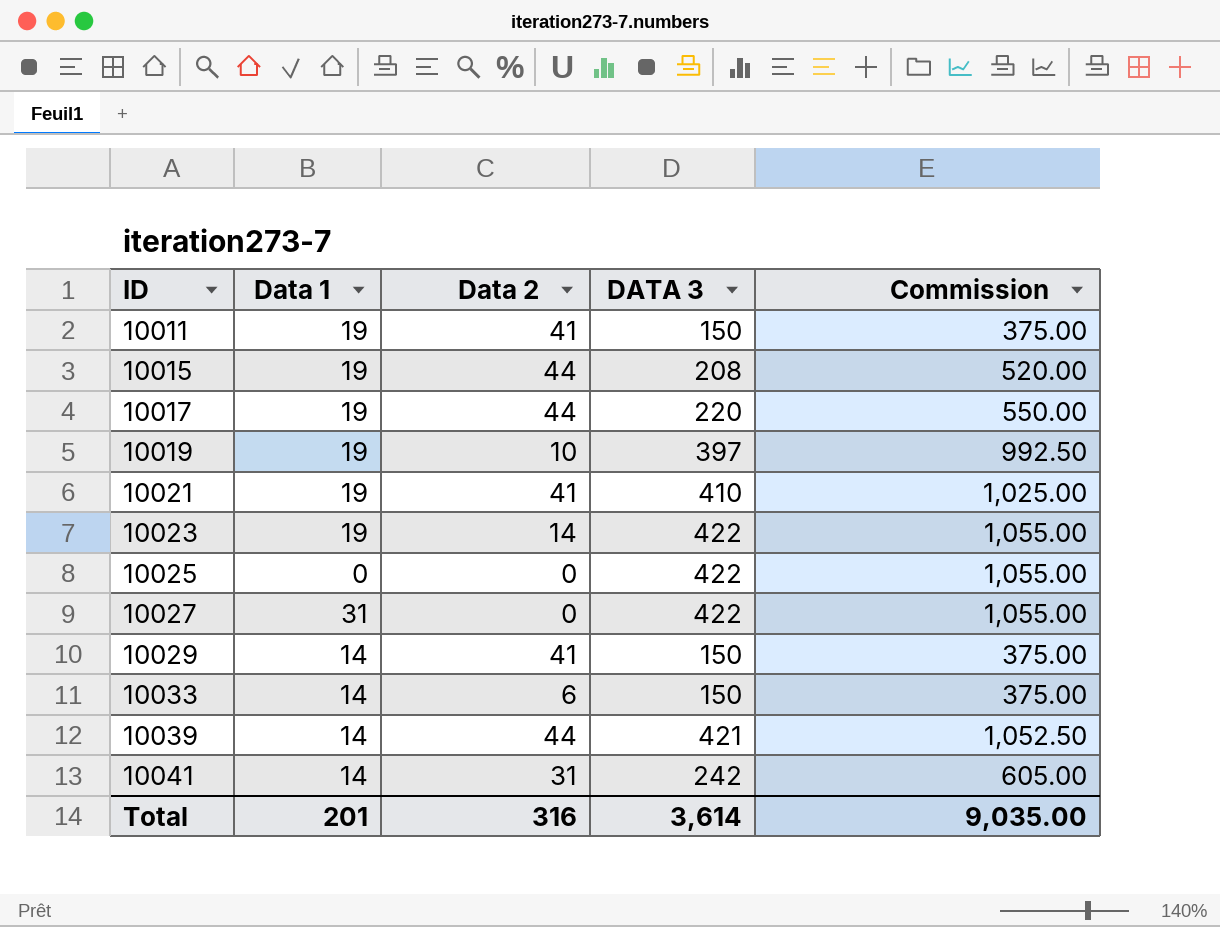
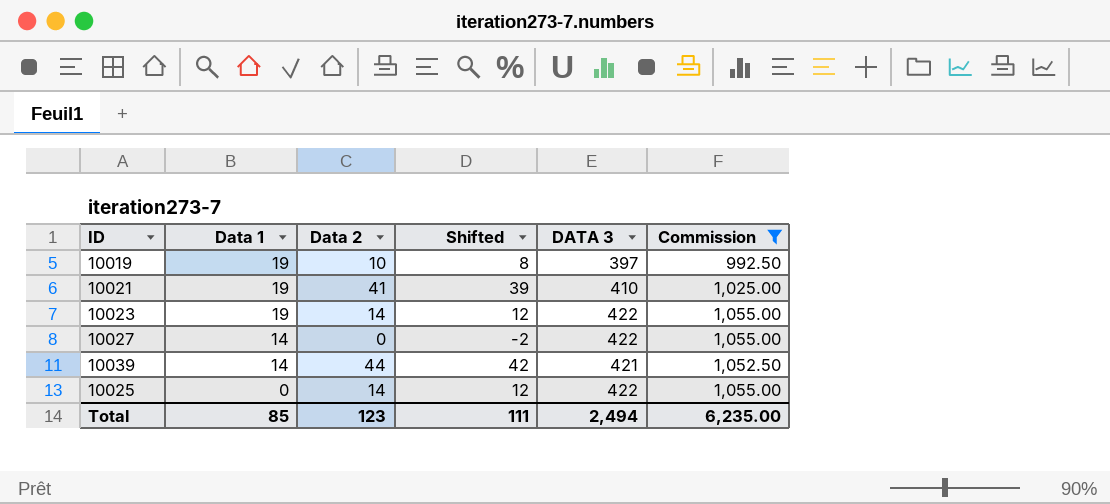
filter: none -> Commission >= 992.50
row order: ID ascending -> Data 1 descending
column Shifted | formula: none -> [Data 2] - 2
10027 | Data 1: 31 -> 14
10025 | Data 2: 0 -> 14
Total | Data 1: 201 -> 85
Total | Data 2: 316 -> 123
Total | DATA 3: 3,614 -> 2,494
Total | Commission: 9,035.00 -> 6,235.00

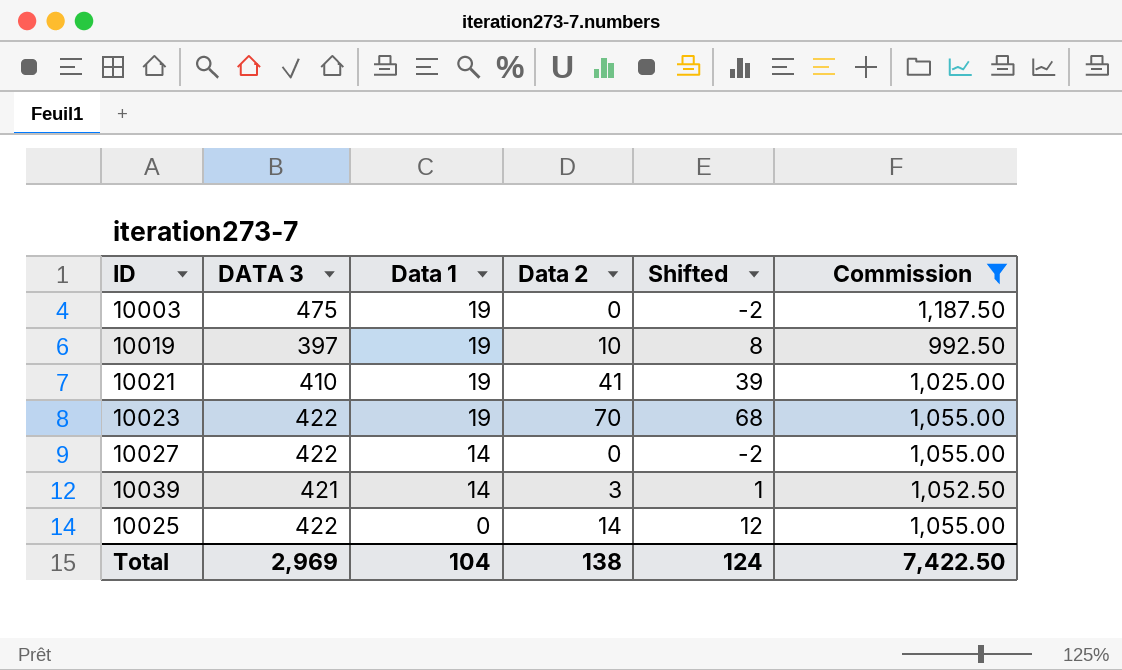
column DATA 3 | position: 5 -> 2
row 10003: none -> 475 | 19 | 0 | -2 | 1,187.50
10023 | Data 2: 14 -> 70
10023 | Shifted: 12 -> 68
10039 | Data 2: 44 -> 3
10039 | Shifted: 42 -> 1
Total | DATA 3: 2,494 -> 2,969
Total | Data 1: 85 -> 104
Total | Data 2: 123 -> 138
Total | Shifted: 111 -> 124
Total | Commission: 6,235.00 -> 7,422.50

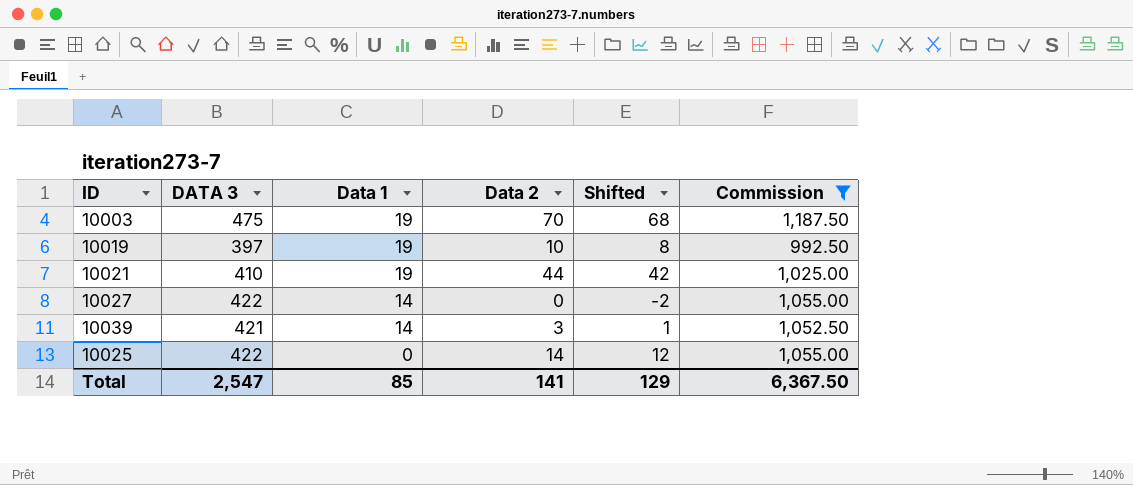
row 10023: 422 | 19 | 70 | 68 | 1,055.00 -> none
10003 | Data 2: 0 -> 70
10003 | Shifted: -2 -> 68
10021 | Data 2: 41 -> 44
10021 | Shifted: 39 -> 42
Total | DATA 3: 2,969 -> 2,547
Total | Data 1: 104 -> 85
Total | Data 2: 138 -> 141
Total | Shifted: 124 -> 129
Total | Commission: 7,422.50 -> 6,367.50

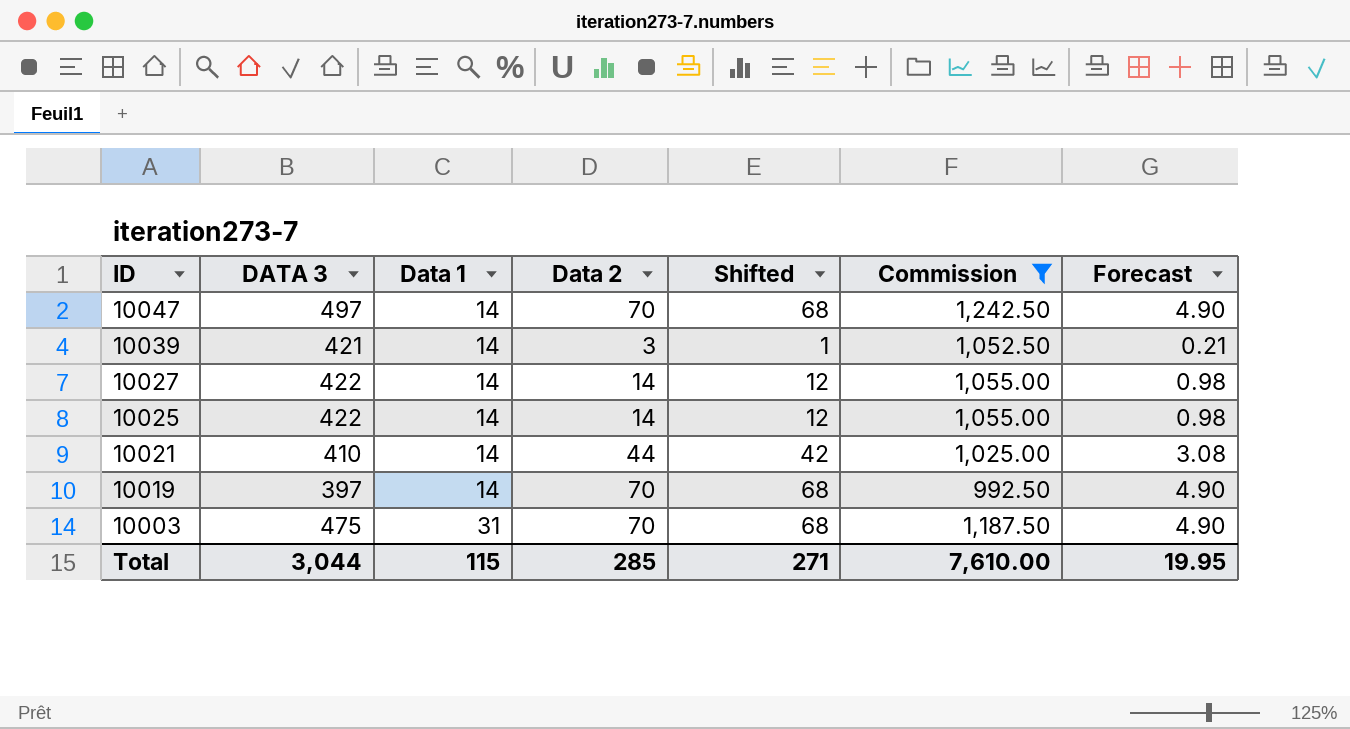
row order: Data 1 descending -> ID descending
column Forecast | formula: none -> [Data 2] * 0.07
row 10047: none -> 497 | 14 | 70 | 68 | 1,242.50 | 4.90
10027 | Data 2: 0 -> 14
10027 | Shifted: -2 -> 12
10025 | Data 1: 0 -> 14
10021 | Data 1: 19 -> 14
10019 | Data 1: 19 -> 14
10019 | Data 2: 10 -> 70
10019 | Shifted: 8 -> 68
10003 | Data 1: 19 -> 31
Total | DATA 3: 2,547 -> 3,044
Total | Data 1: 85 -> 115
Total | Data 2: 141 -> 285
Total | Shifted: 129 -> 271
Total | Commission: 6,367.50 -> 7,610.00

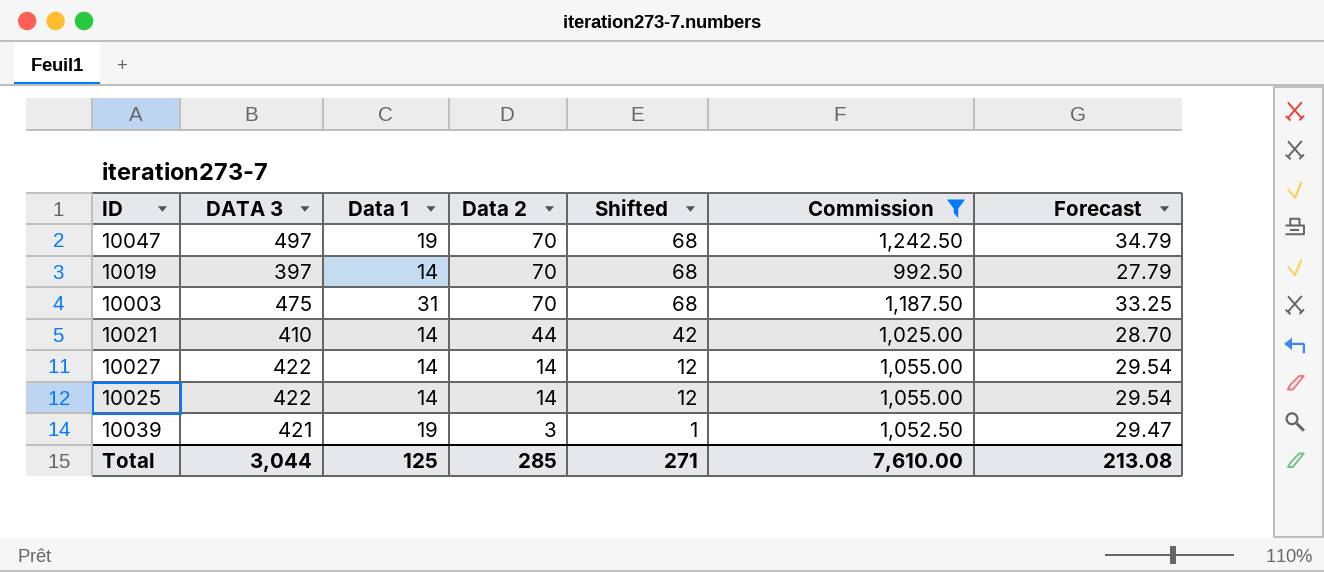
row order: ID descending -> Data 2 descending
column Forecast | formula: [Data 2] * 0.07 -> [DATA 3] * 0.07
10047 | Data 1: 14 -> 19
10039 | Data 1: 14 -> 19
Total | Data 1: 115 -> 125
Total | Forecast: 19.95 -> 213.08

